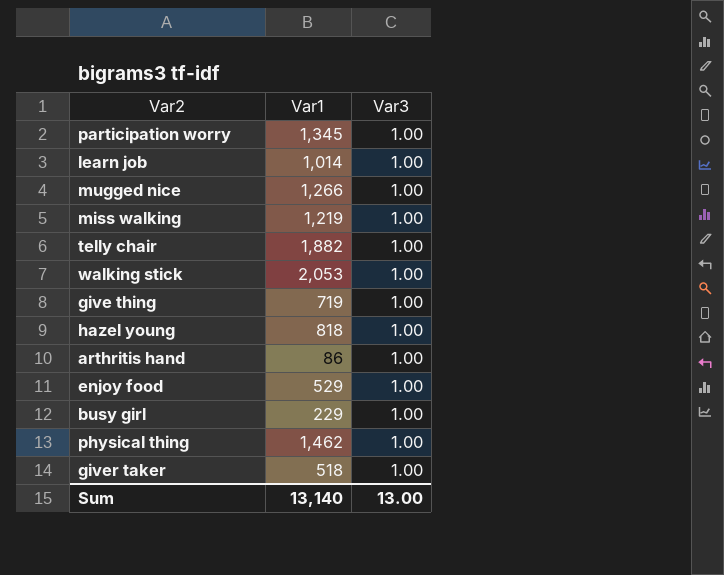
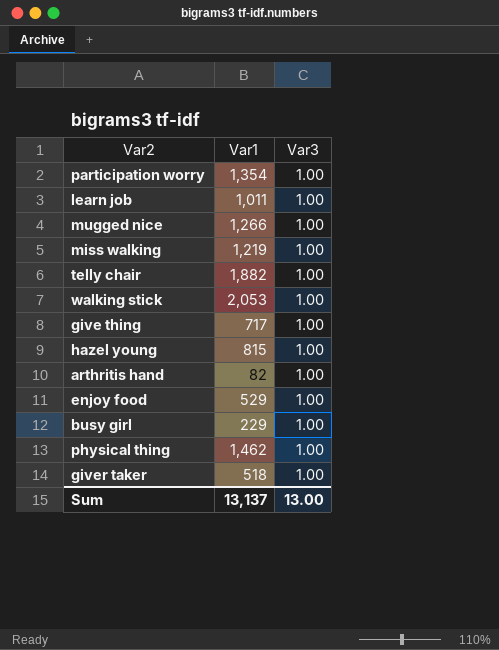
participation worry | Var1: 1,345 -> 1,354
learn job | Var1: 1,014 -> 1,011
give thing | Var1: 719 -> 717
hazel young | Var1: 818 -> 815
arthritis hand | Var1: 86 -> 82
Sum | Var1: 13,140 -> 13,137

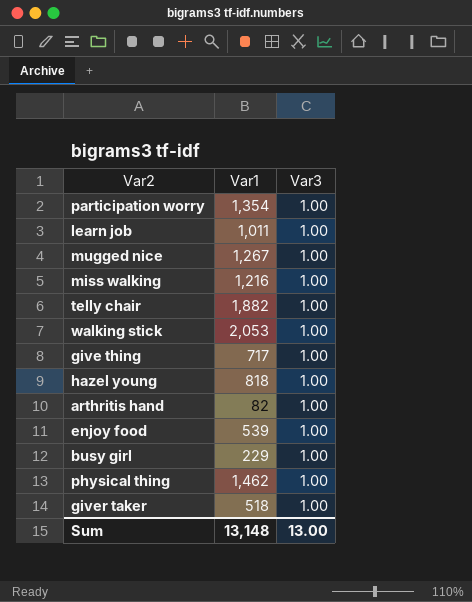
mugged nice | Var1: 1,266 -> 1,267
miss walking | Var1: 1,219 -> 1,216
hazel young | Var1: 815 -> 818
enjoy food | Var1: 529 -> 539
Sum | Var1: 13,137 -> 13,148

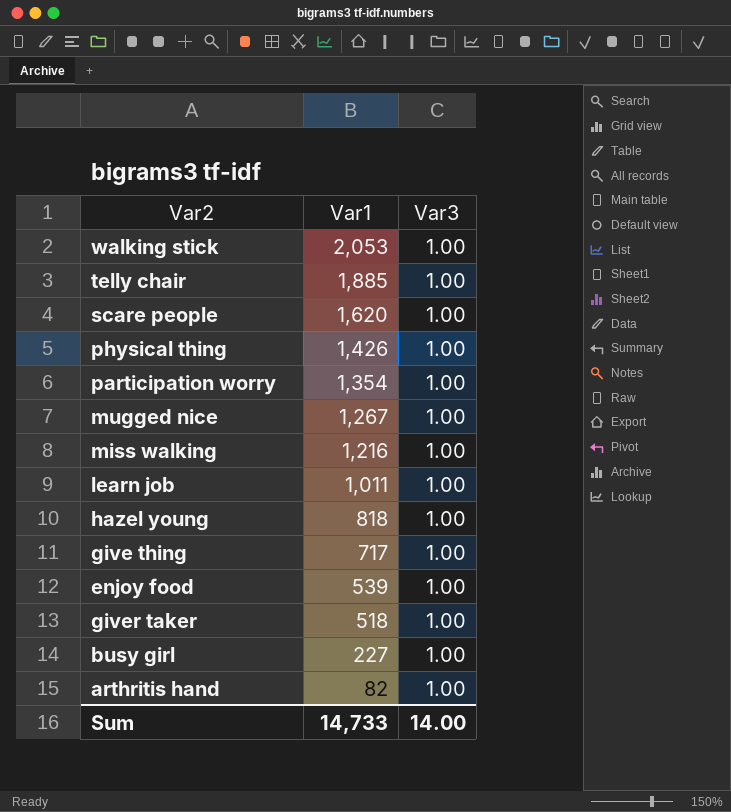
row order: none -> Var1 descending
telly chair | Var1: 1,882 -> 1,885
row scare people: none -> 1,620 | 1.00
physical thing | Var1: 1,462 -> 1,426
busy girl | Var1: 229 -> 227
Sum | Var1: 13,148 -> 14,733
Sum | Var3: 13.00 -> 14.00

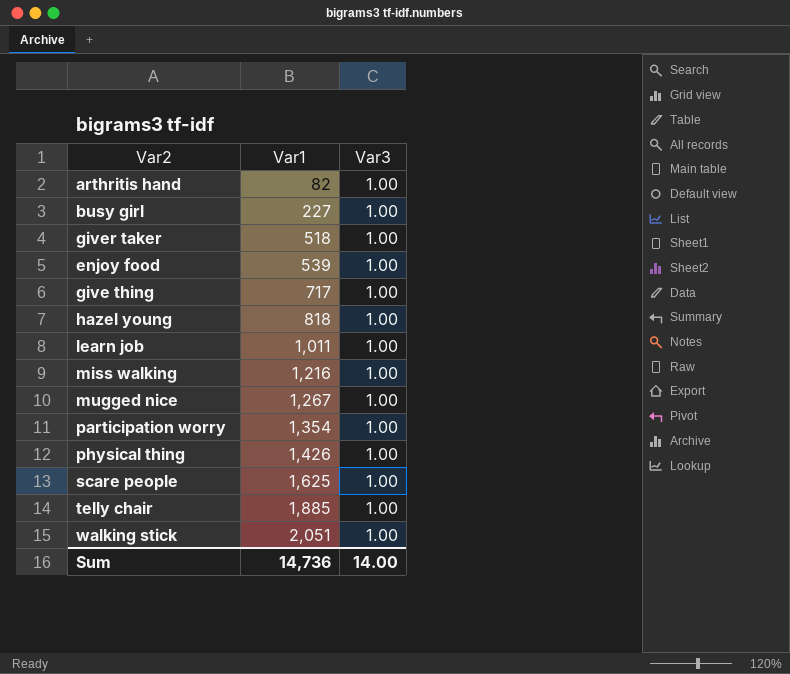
row order: Var1 descending -> Var1 ascending
scare people | Var1: 1,620 -> 1,625
walking stick | Var1: 2,053 -> 2,051
Sum | Var1: 14,733 -> 14,736

